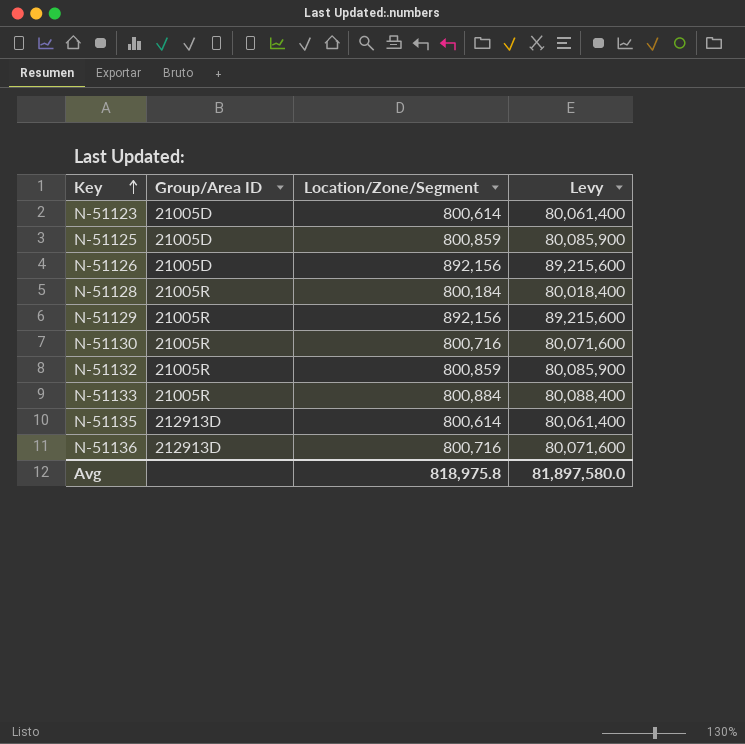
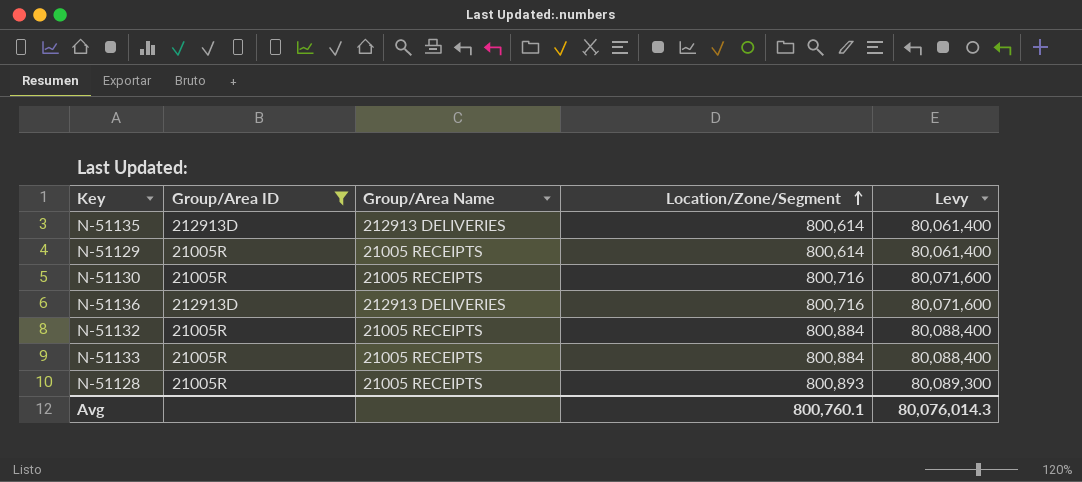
filter: none -> Group/Area ID != 21005D
row order: Key ascending -> Location/Zone/Segment ascending
column Group/Area Name | position: none -> 3
N-51129 | Location/Zone/Segment: 892,156 -> 800,614
N-51129 | Levy: 89,215,600 -> 80,061,400
N-51132 | Location/Zone/Segment: 800,859 -> 800,884
N-51132 | Levy: 80,085,900 -> 80,088,400
N-51128 | Location/Zone/Segment: 800,184 -> 800,893
N-51128 | Levy: 80,018,400 -> 80,089,300
Avg | Location/Zone/Segment: 818,975.8 -> 800,760.1
Avg | Levy: 81,897,580.0 -> 80,076,014.3

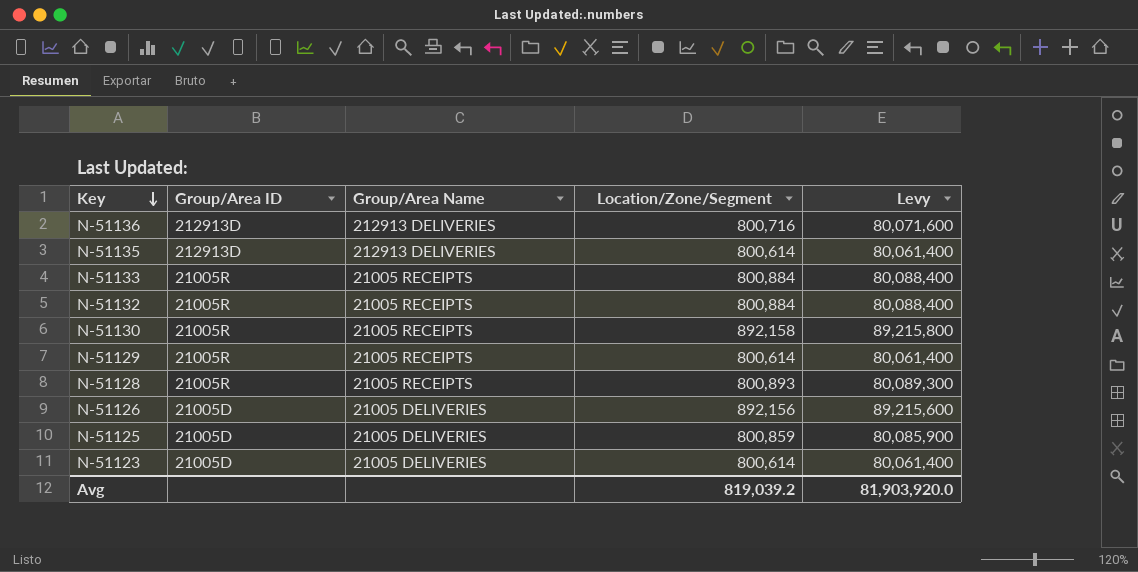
filter: Group/Area ID != 21005D -> none
row order: Location/Zone/Segment ascending -> Key descending
N-51130 | Location/Zone/Segment: 800,716 -> 892,158
N-51130 | Levy: 80,071,600 -> 89,215,800
Avg | Location/Zone/Segment: 800,760.1 -> 819,039.2
Avg | Levy: 80,076,014.3 -> 81,903,920.0

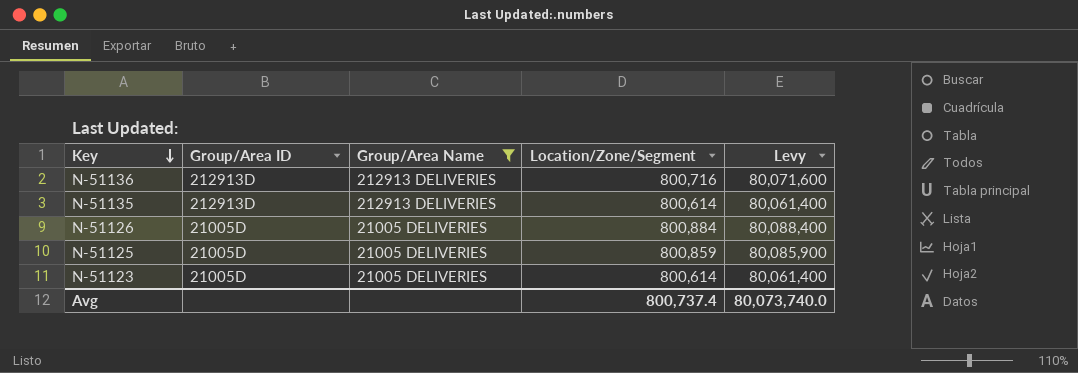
filter: none -> Group/Area Name != 21005 RECEIPTS
N-51126 | Location/Zone/Segment: 892,156 -> 800,884
N-51126 | Levy: 89,215,600 -> 80,088,400
Avg | Location/Zone/Segment: 819,039.2 -> 800,737.4
Avg | Levy: 81,903,920.0 -> 80,073,740.0

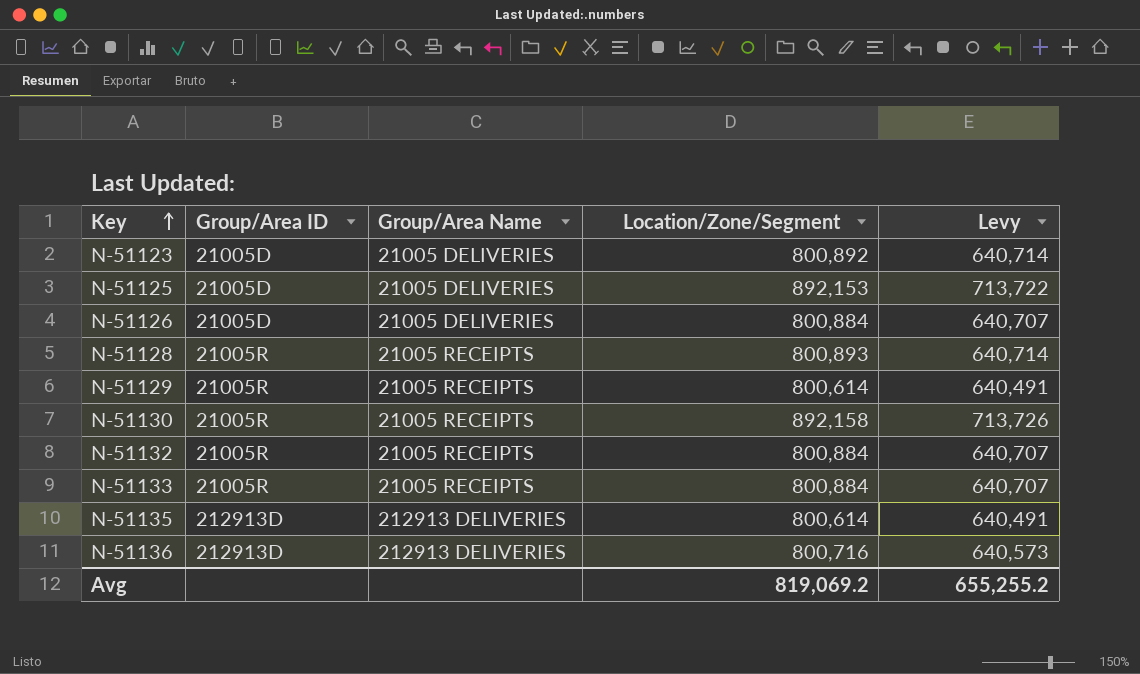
filter: Group/Area Name != 21005 RECEIPTS -> none
row order: Key descending -> Key ascending
column Levy | formula: [Location/Zone/Segment] * 100 -> [Location/Zone/Segment] * 0.8
N-51123 | Location/Zone/Segment: 800,614 -> 800,892
N-51125 | Location/Zone/Segment: 800,859 -> 892,153
Avg | Location/Zone/Segment: 800,737.4 -> 819,069.2
Avg | Levy: 80,073,740.0 -> 655,255.2

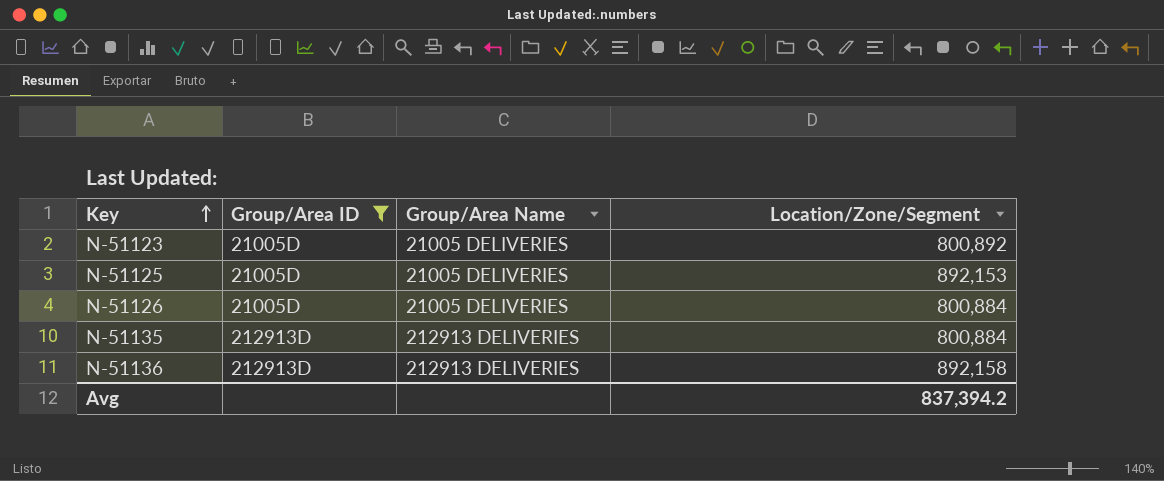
filter: none -> Group/Area ID != 21005R
column Levy | formula: [Location/Zone/Segment] * 0.8 -> none
N-51135 | Location/Zone/Segment: 800,614 -> 800,884
N-51136 | Location/Zone/Segment: 800,716 -> 892,158
Avg | Location/Zone/Segment: 819,069.2 -> 837,394.2

